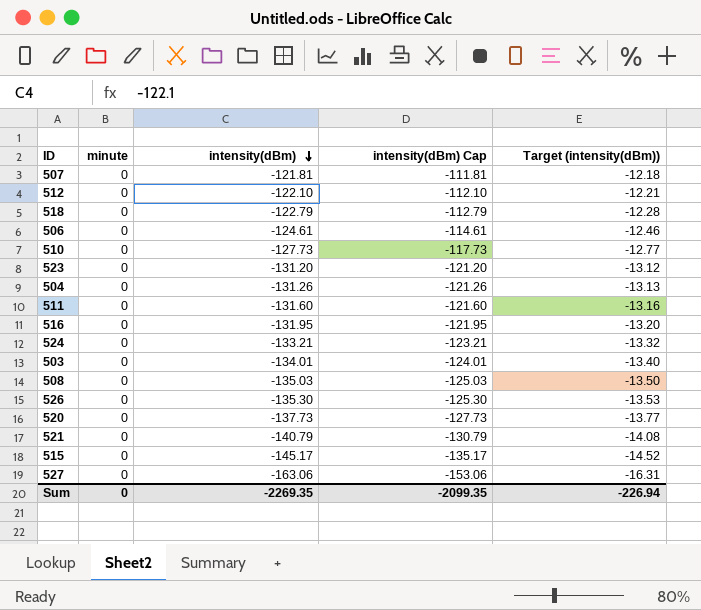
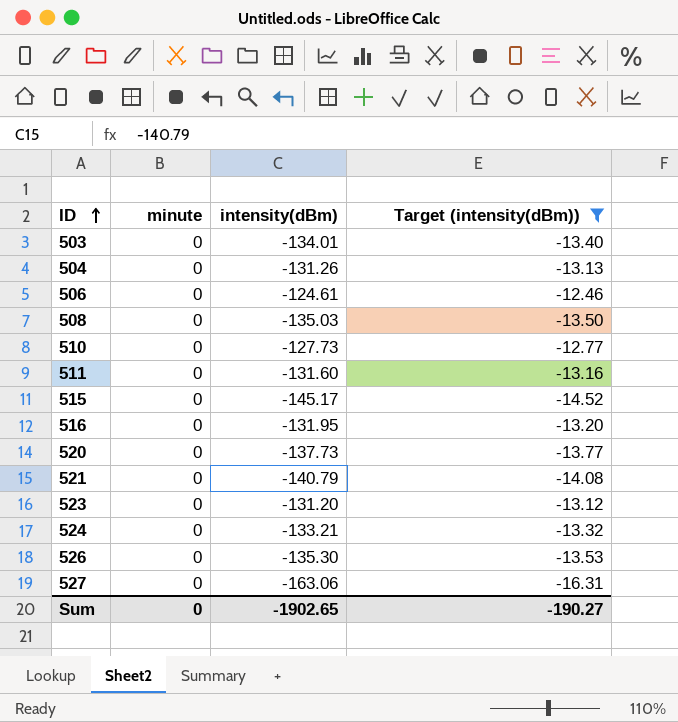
filter: none -> Target (intensity(dBm)) <= -12.46
row order: intensity(dBm) descending -> ID ascending
column intensity(dBm) Cap | formula: [intensity(dBm)] + 10 -> none
Sum | intensity(dBm): -2269.35 -> -1902.65
Sum | Target (intensity(dBm)): -226.94 -> -190.27

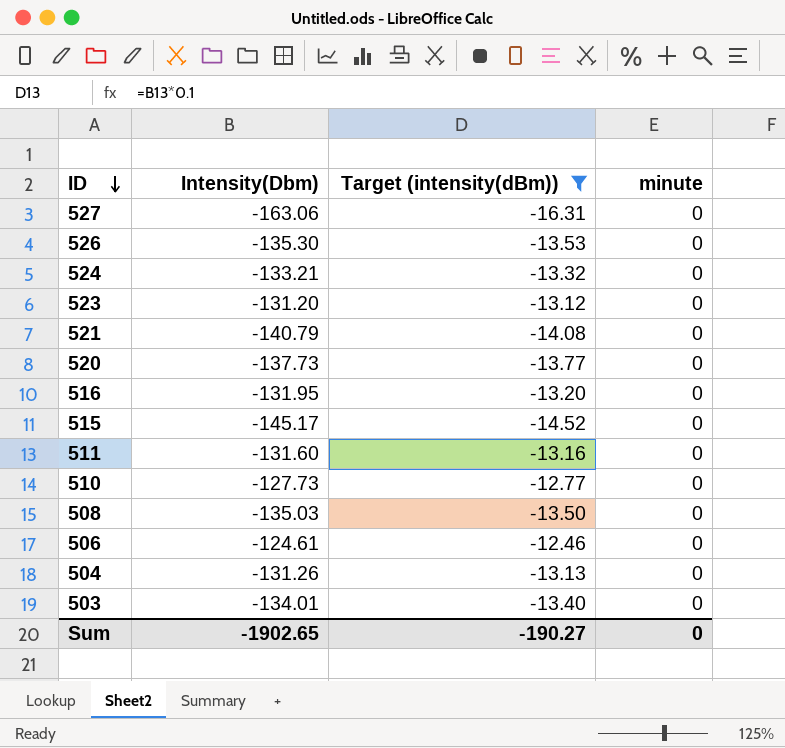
row order: ID ascending -> ID descending
column name: intensity(dBm) -> Intensity(Dbm)
column minute | position: 2 -> 4

